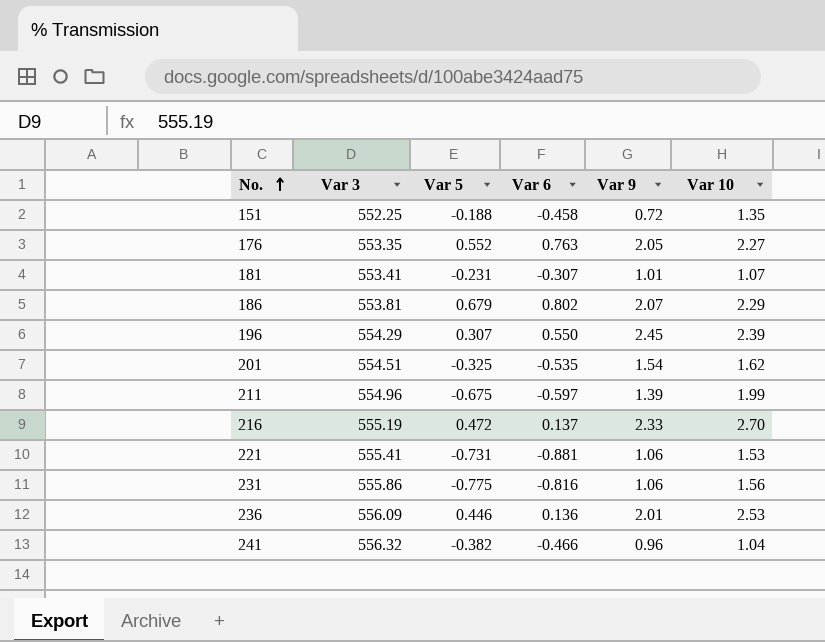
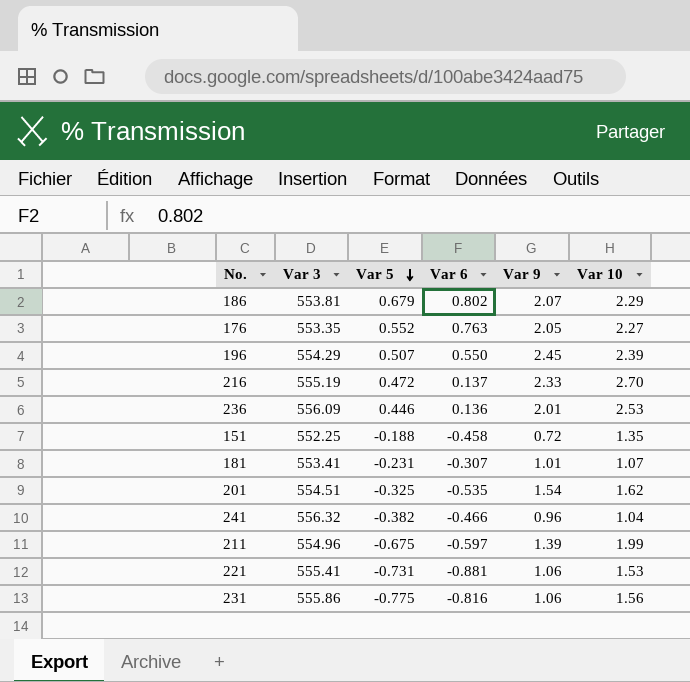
row order: No. ascending -> Var 5 descending
196 | Var 5: 0.307 -> 0.507

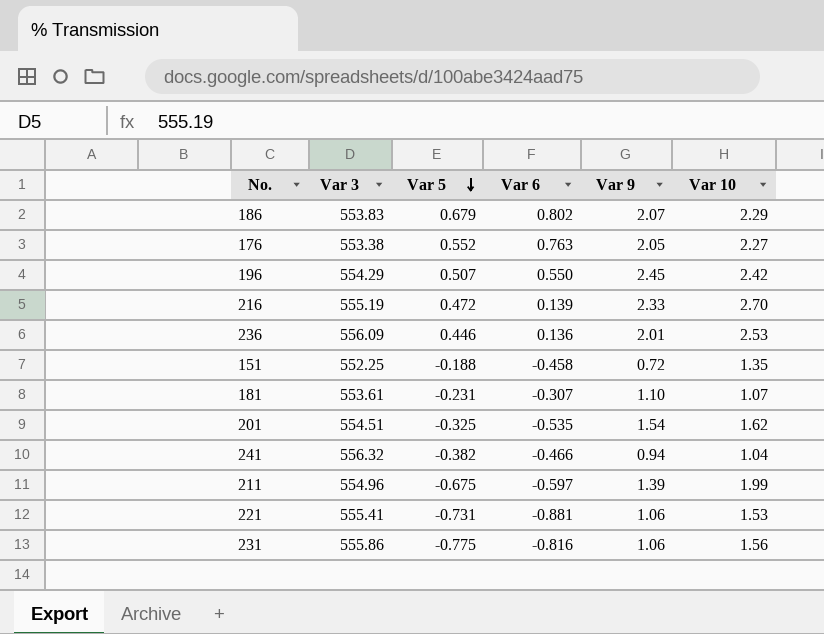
186 | Var 3: 553.81 -> 553.83
176 | Var 3: 553.35 -> 553.38
196 | Var 10: 2.39 -> 2.42
216 | Var 6: 0.137 -> 0.139
181 | Var 3: 553.41 -> 553.61
181 | Var 9: 1.01 -> 1.10
241 | Var 9: 0.96 -> 0.94

